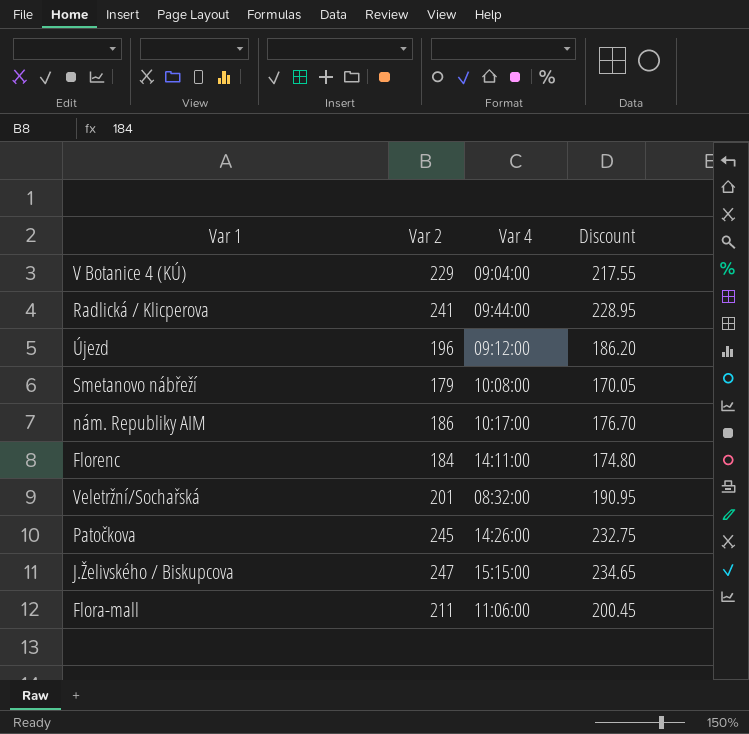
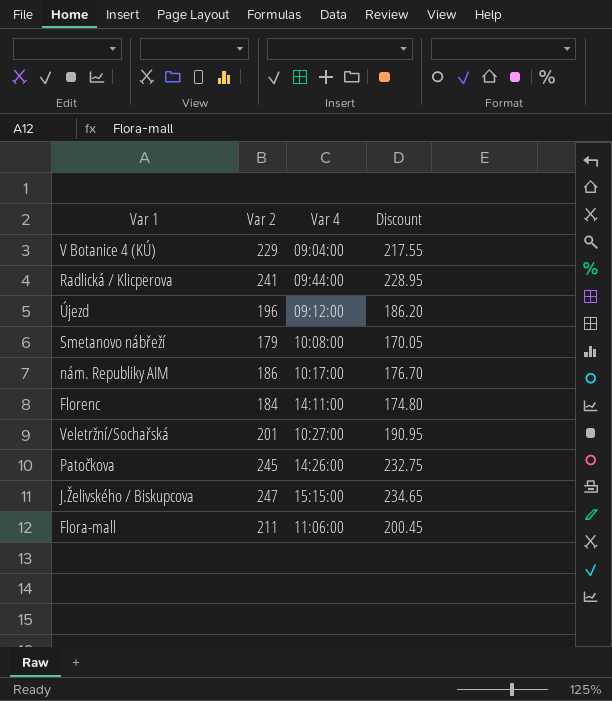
Veletržní/Sochařská | Var 4: 08:32:00 -> 10:27:00

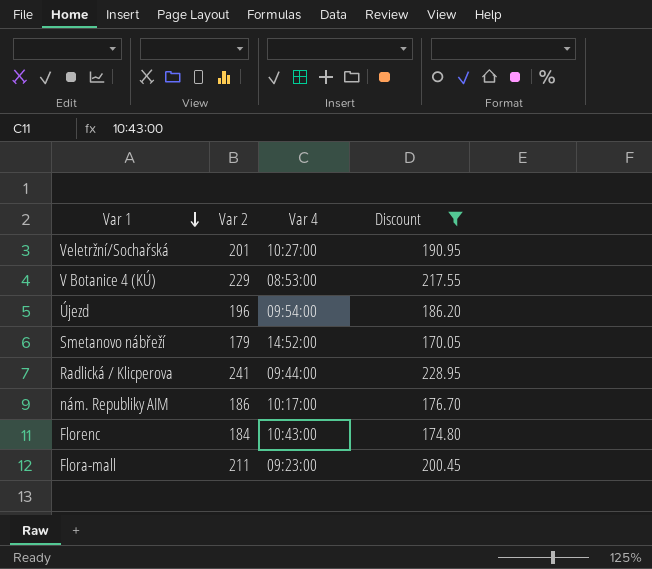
filter: none -> Discount <= 228.95
row order: none -> Var 1 descending
V Botanice 4 (KÚ) | Var 4: 09:04:00 -> 08:53:00
Újezd | Var 4: 09:12:00 -> 09:54:00
Smetanovo nábřeží | Var 4: 10:08:00 -> 14:52:00
Florenc | Var 4: 14:11:00 -> 10:43:00
Flora-mall | Var 4: 11:06:00 -> 09:23:00

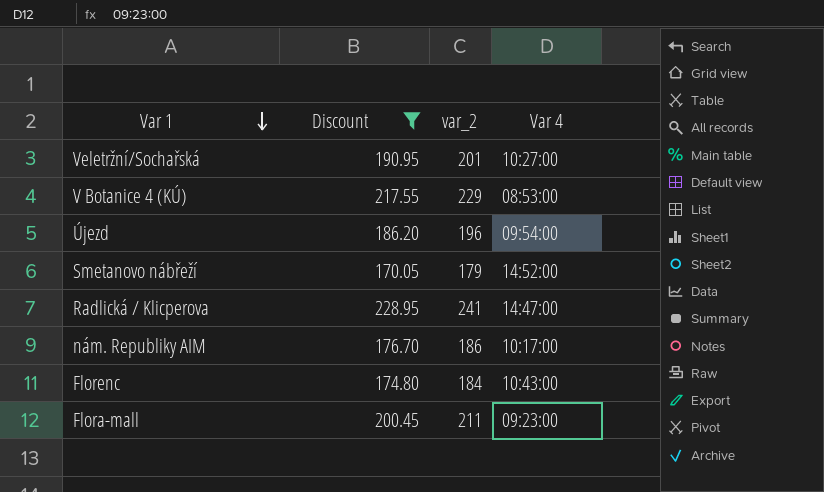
column Discount | position: 4 -> 2
column name: Var 2 -> var_2
Radlická / Klicperova | Var 4: 09:44:00 -> 14:47:00

